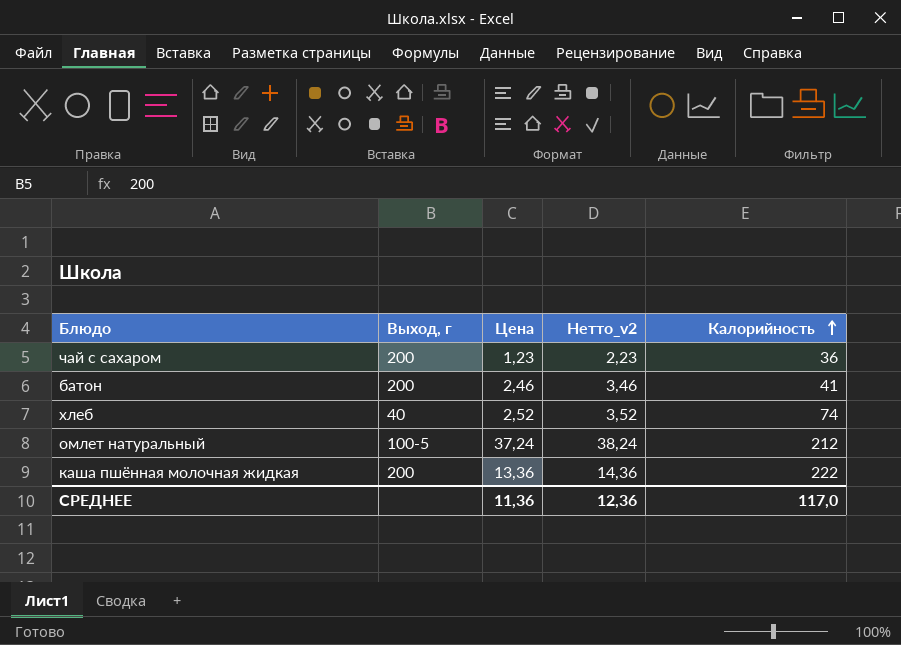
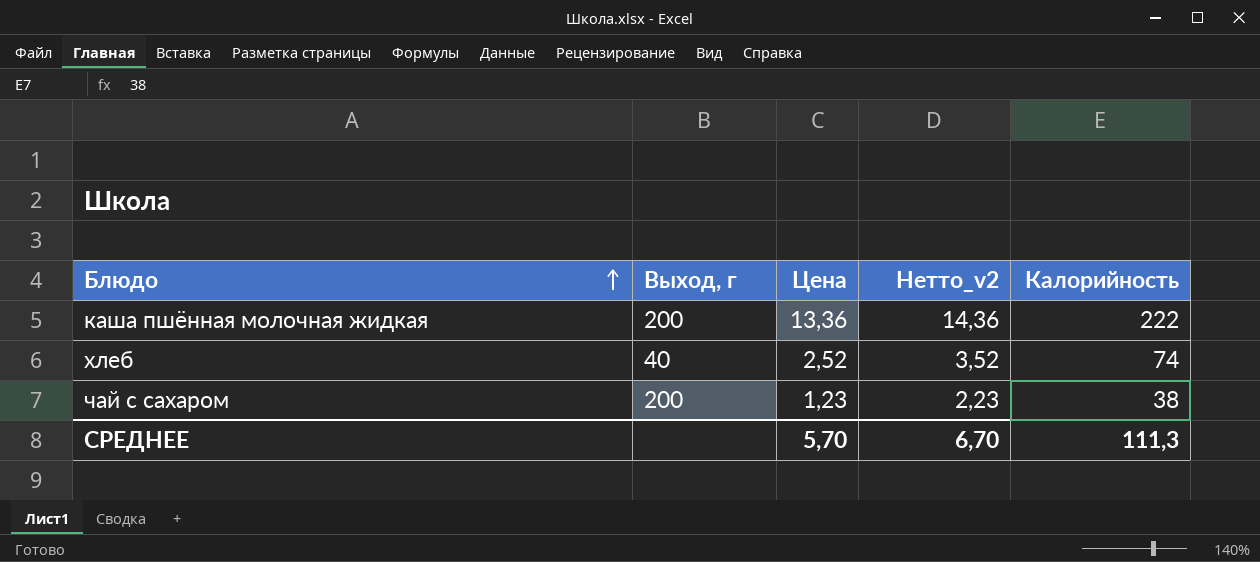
row order: Калорийность ascending -> Блюдо ascending
row батон: 200 | 2,46 | 3,46 | 41 -> none
row омлет натуральный: 100-5 | 37,24 | 38,24 | 212 -> none
чай с сахаром | Калорийность: 36 -> 38
СРЕДНЕЕ | Цена: 11,36 -> 5,70
СРЕДНЕЕ | Нетто_v2: 12,36 -> 6,70
СРЕДНЕЕ | Калорийность: 117,0 -> 111,3

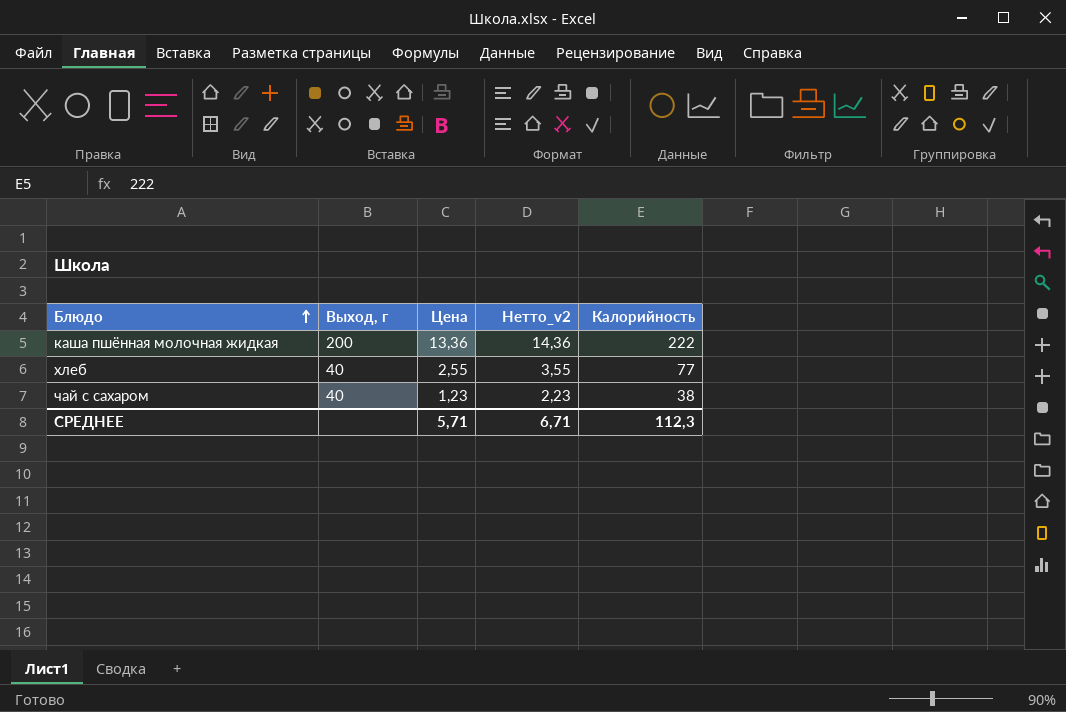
хлеб | Цена: 2,52 -> 2,55
хлеб | Нетто_v2: 3,52 -> 3,55
хлеб | Калорийность: 74 -> 77
чай с сахаром | Выход, г: 200 -> 40
СРЕДНЕЕ | Цена: 5,70 -> 5,71
СРЕДНЕЕ | Нетто_v2: 6,70 -> 6,71
СРЕДНЕЕ | Калорийность: 111,3 -> 112,3

